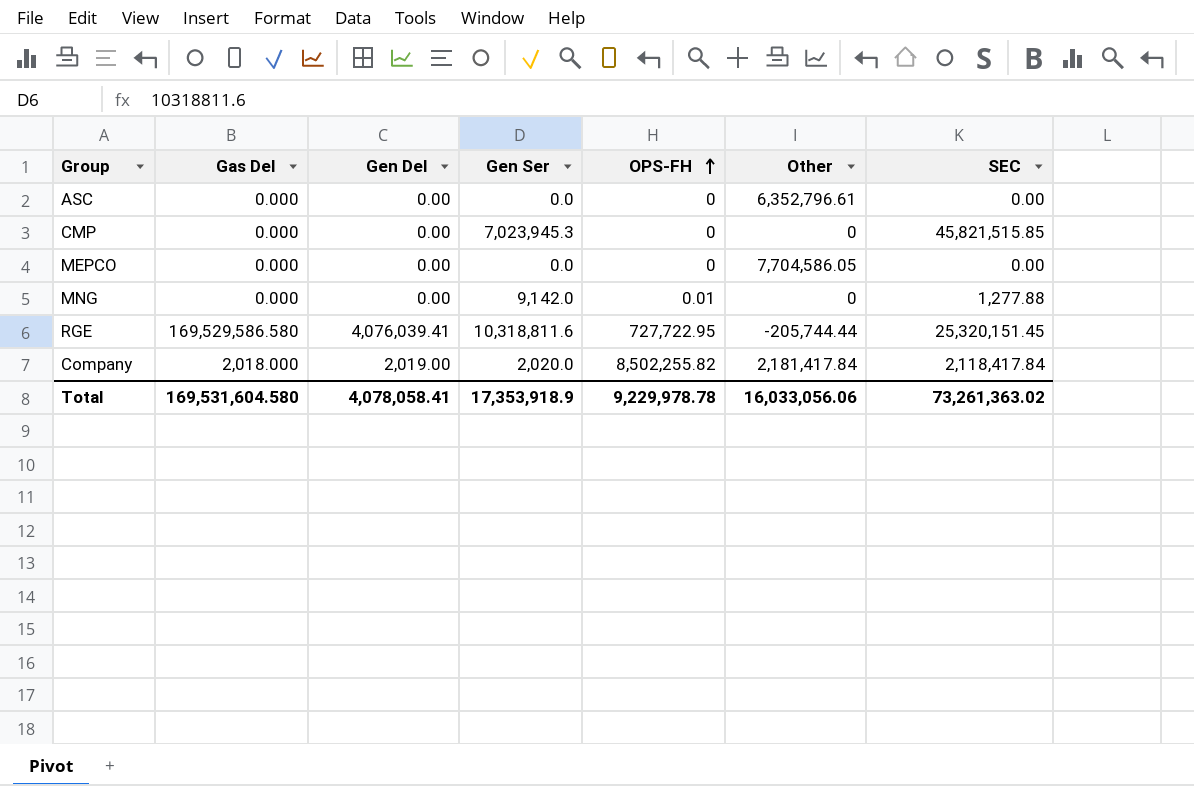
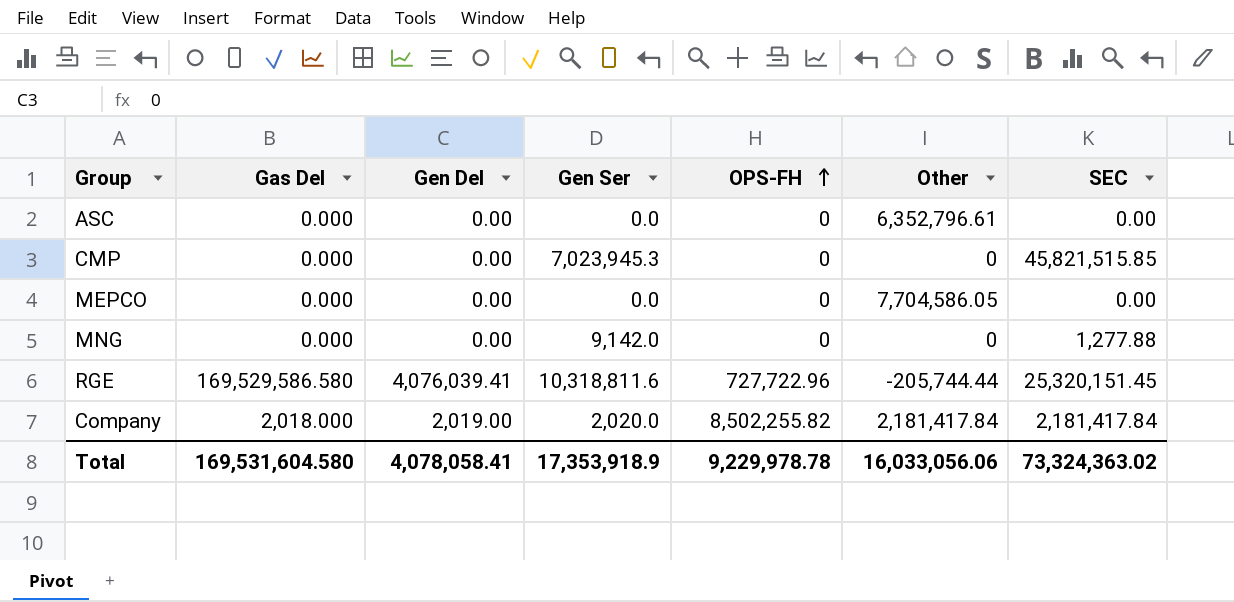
MNG | OPS-FH: 0.01 -> 0
RGE | OPS-FH: 727,722.95 -> 727,722.96
Company | SEC: 2,118,417.84 -> 2,181,417.84
Total | SEC: 73,261,363.02 -> 73,324,363.02

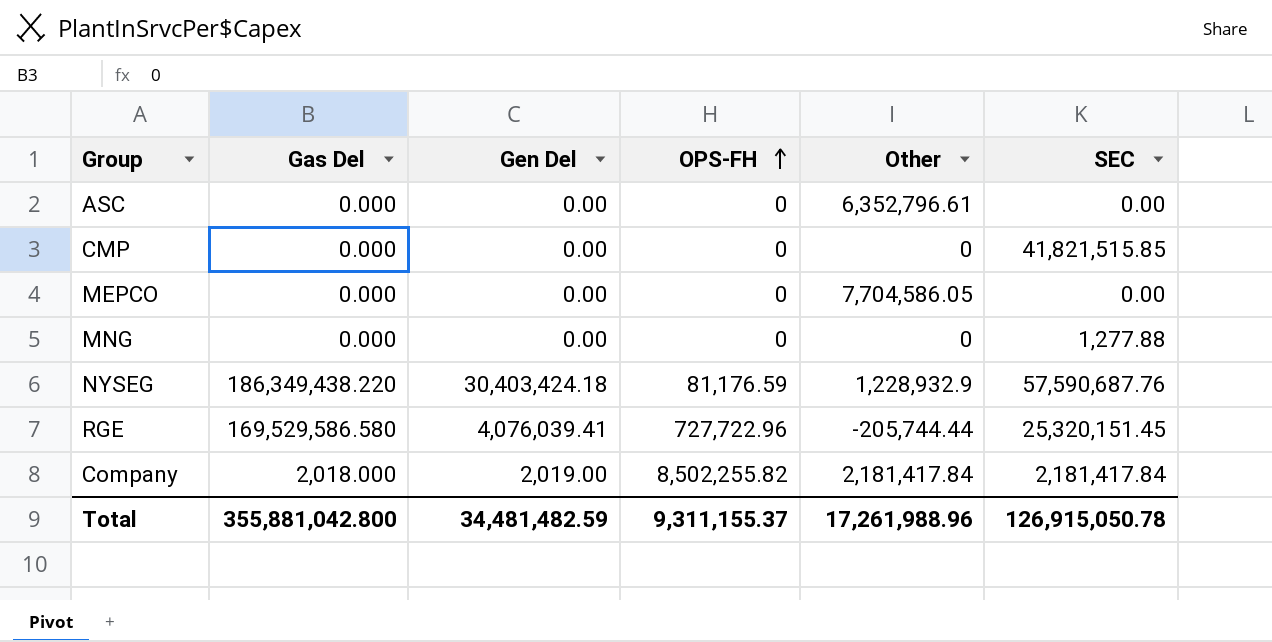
column Gen Ser | position: 4 -> none
CMP | SEC: 45,821,515.85 -> 41,821,515.85
row NYSEG: none -> 186,349,438.220 | 30,403,424.18 | 81,176.59 | 1,228,932.9 | 57,590,687.76
Total | Gas Del: 169,531,604.580 -> 355,881,042.800
Total | Gen Del: 4,078,058.41 -> 34,481,482.59
Total | OPS-FH: 9,229,978.78 -> 9,311,155.37
Total | Other: 16,033,056.06 -> 17,261,988.96
Total | SEC: 73,324,363.02 -> 126,915,050.78

